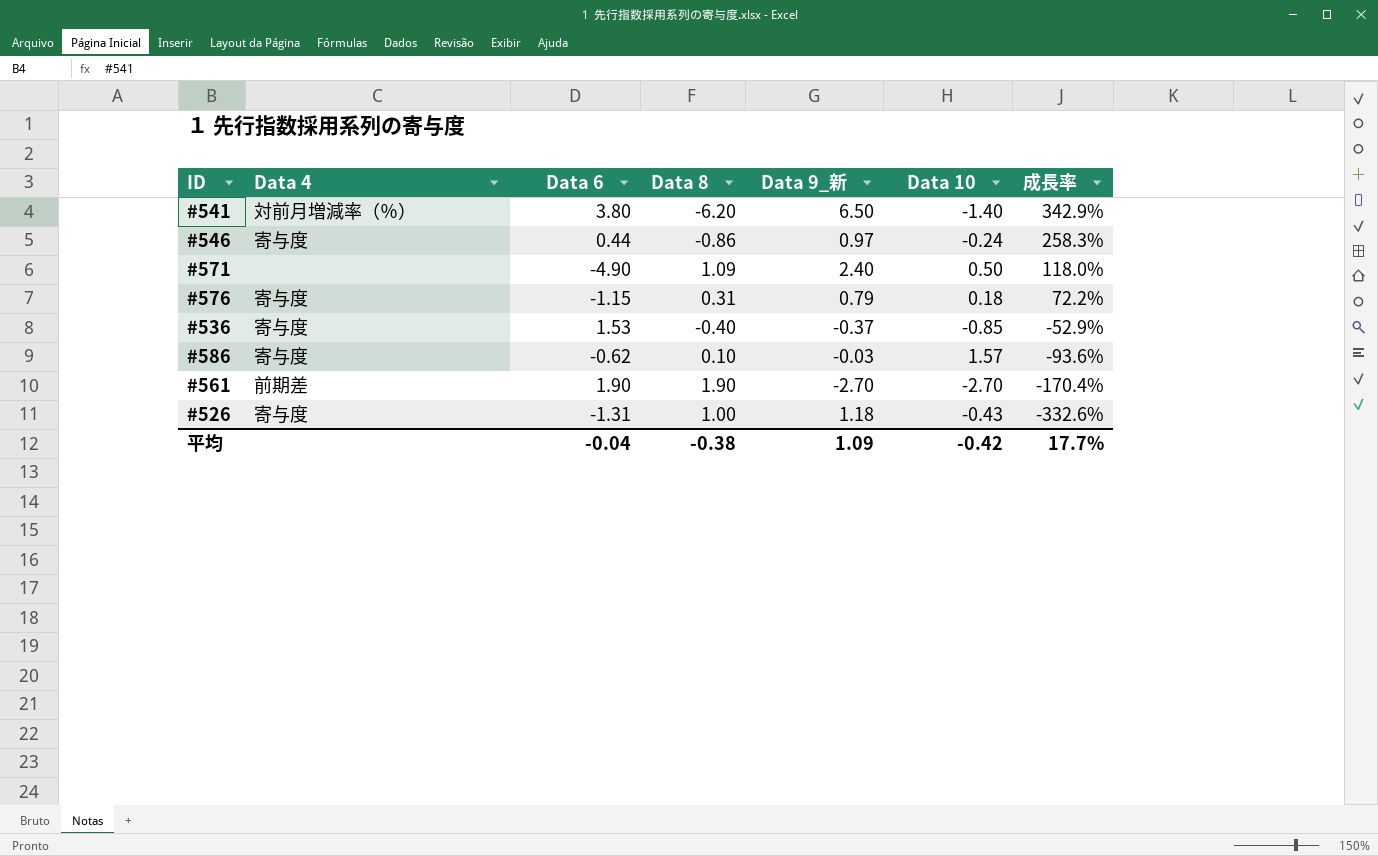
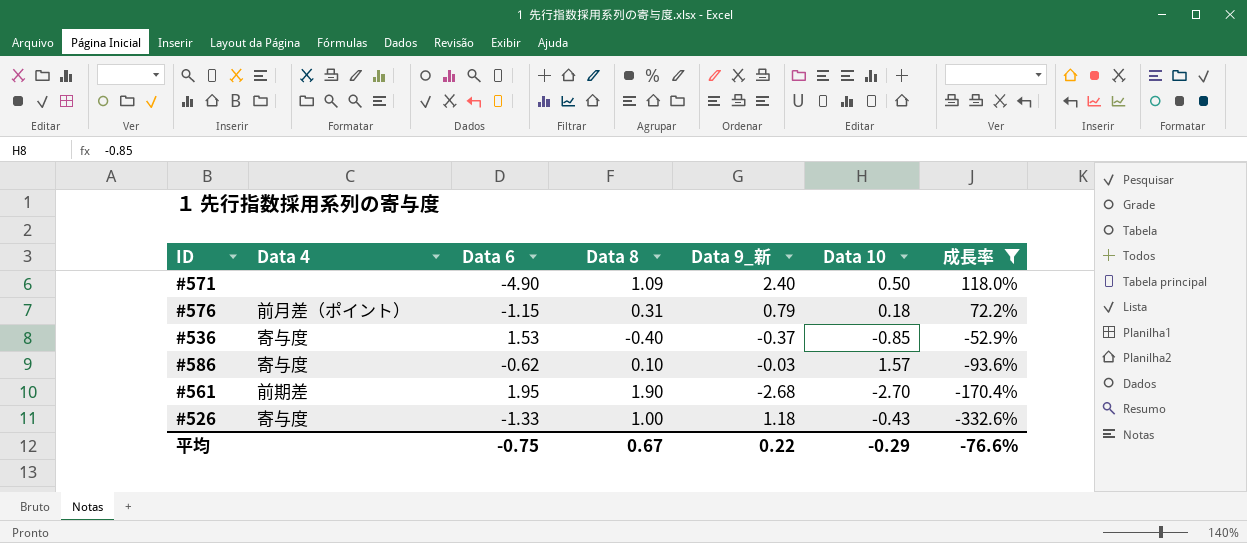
filter: none -> 成長率 <= 118.0%
#576 | Data 4: 寄与度 -> 前月差（ポイント）
#561 | Data 6: 1.90 -> 1.95
#561 | Data 9_新: -2.70 -> -2.68
#526 | Data 6: -1.31 -> -1.33
平均 | Data 6: -0.04 -> -0.75
平均 | Data 8: -0.38 -> 0.67
平均 | Data 9_新: 1.09 -> 0.22
平均 | Data 10: -0.42 -> -0.29
平均 | 成長率: 17.7% -> -76.6%

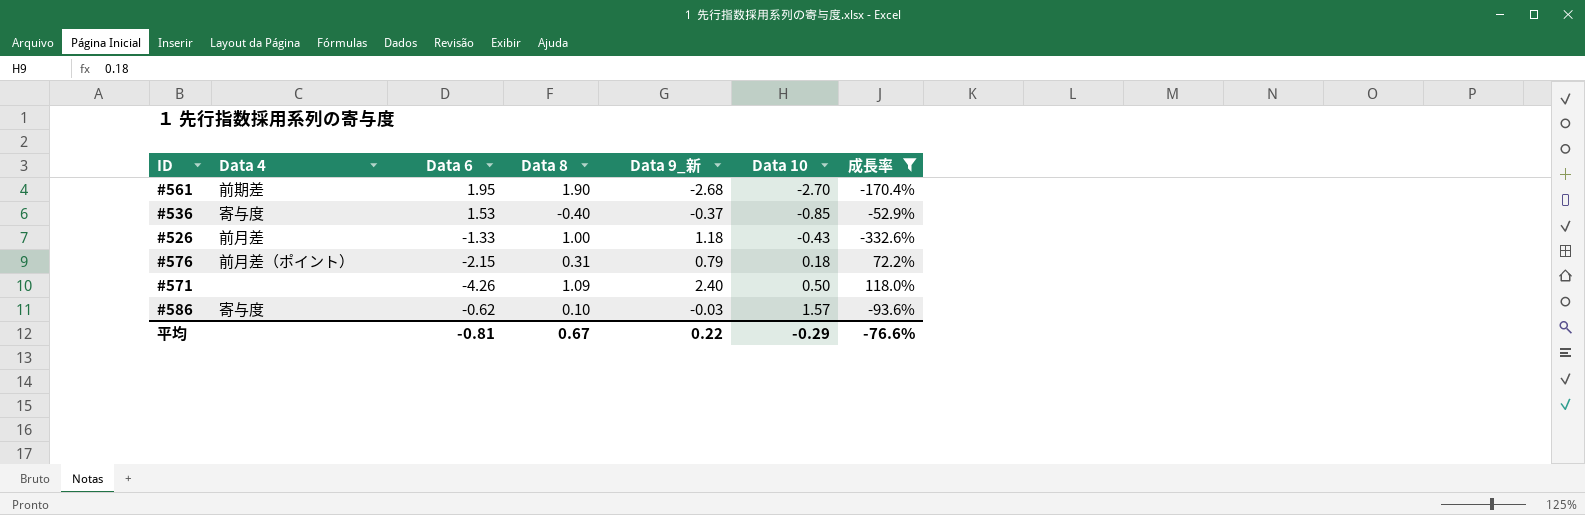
row order: 成長率 descending -> Data 10 ascending
#526 | Data 4: 寄与度 -> 前月差
#576 | Data 6: -1.15 -> -2.15
#571 | Data 6: -4.90 -> -4.26
平均 | Data 6: -0.75 -> -0.81

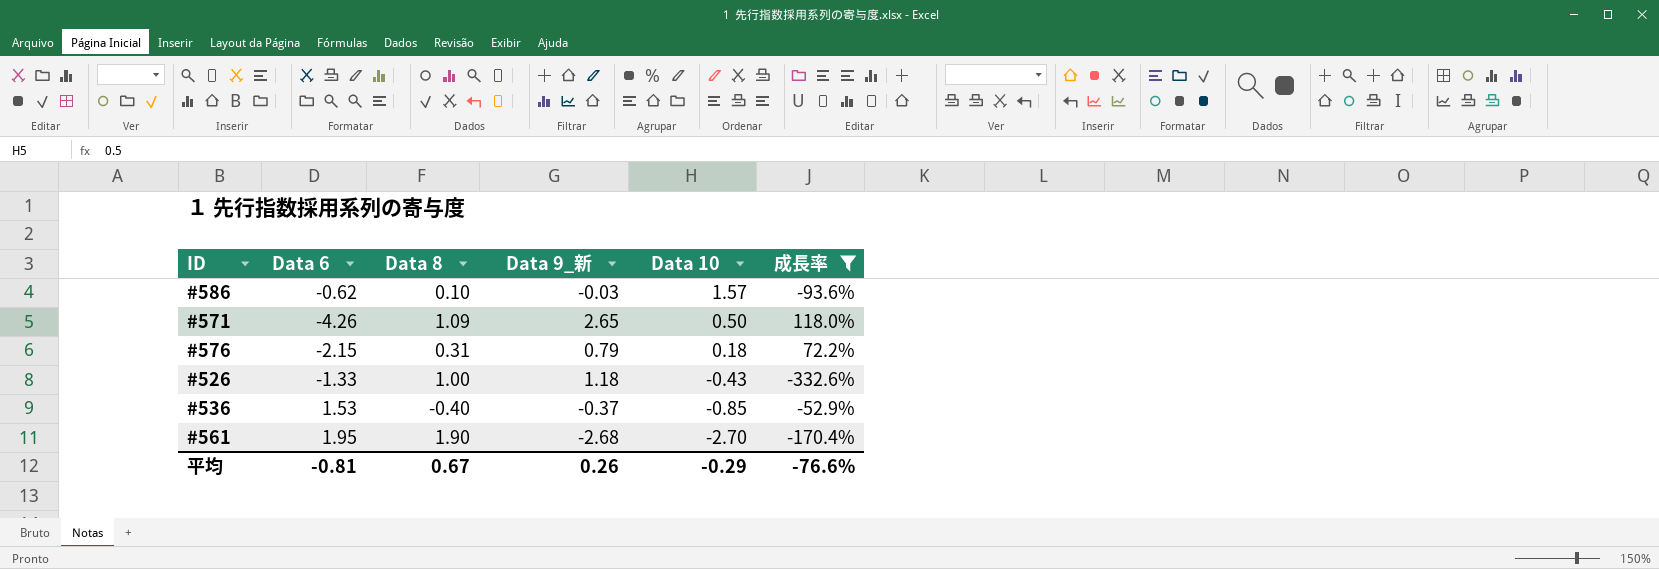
row order: Data 10 ascending -> Data 10 descending
column Data 4 | position: 2 -> none
#571 | Data 9_新: 2.40 -> 2.65
平均 | Data 9_新: 0.22 -> 0.26

